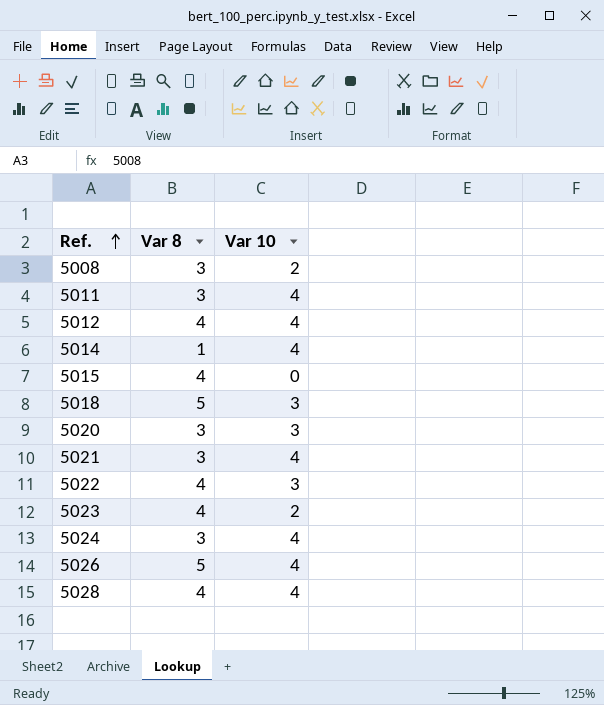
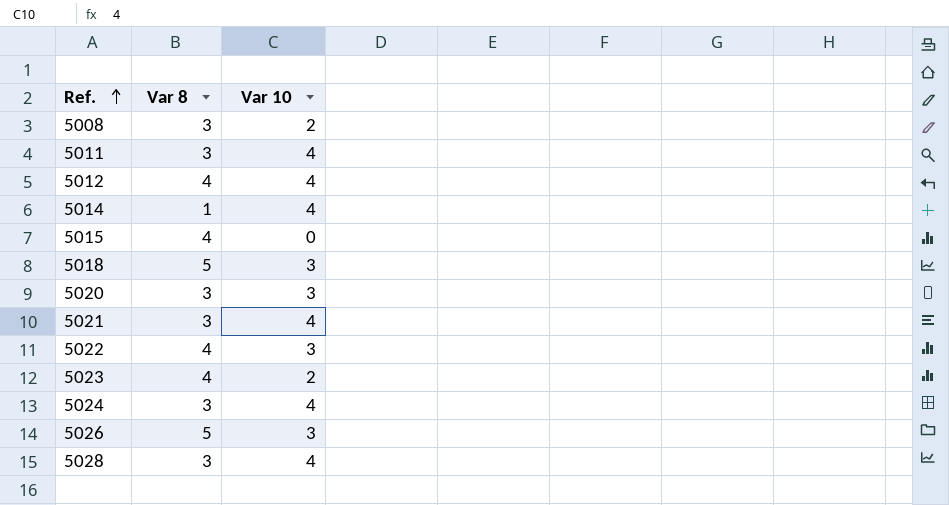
5026 | Var 10: 4 -> 3
5028 | Var 8: 4 -> 3

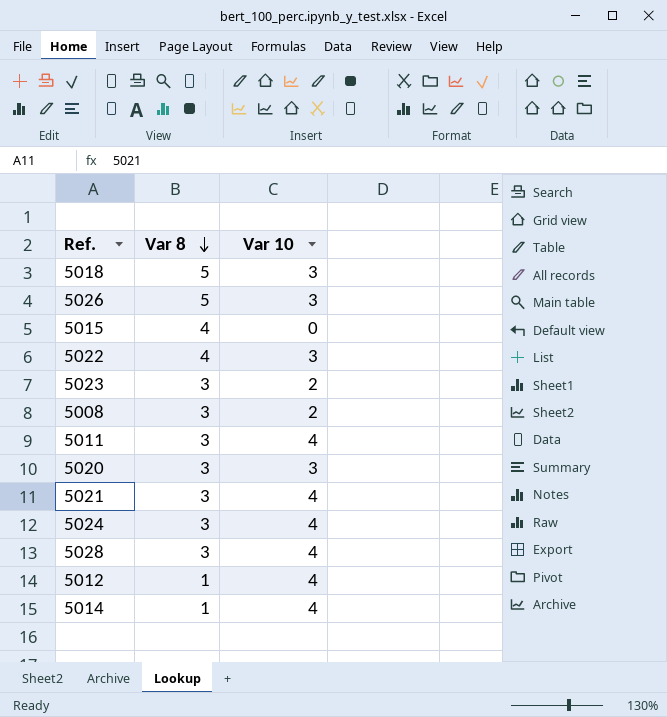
row order: Ref. ascending -> Var 8 descending
5023 | Var 8: 4 -> 3
5012 | Var 8: 4 -> 1

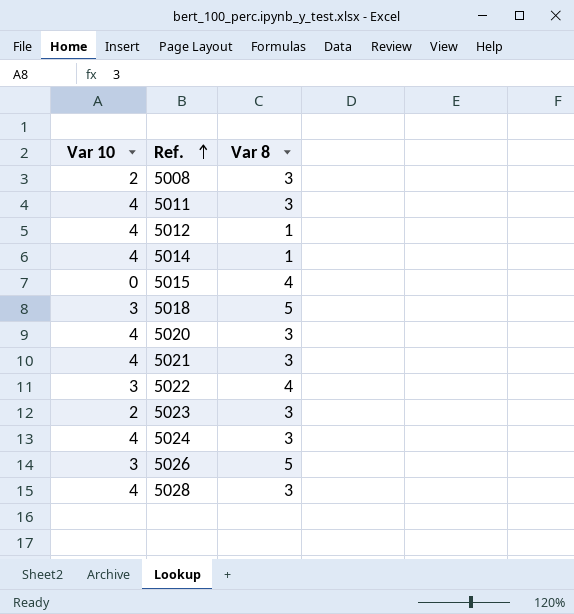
row order: Var 8 descending -> Ref. ascending
column Var 10 | position: 3 -> 1
5020 | Var 10: 3 -> 4

